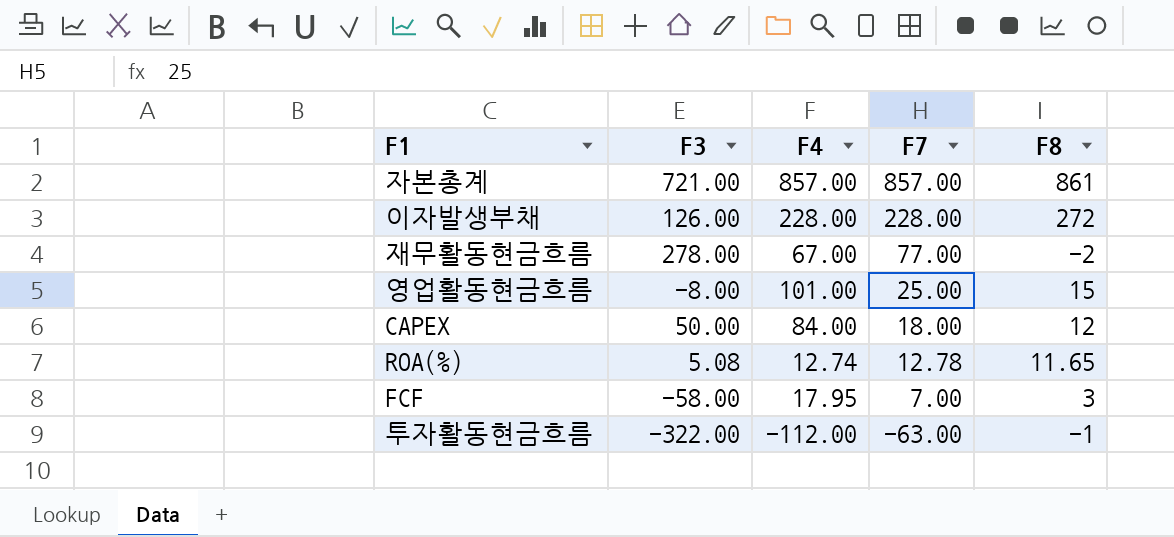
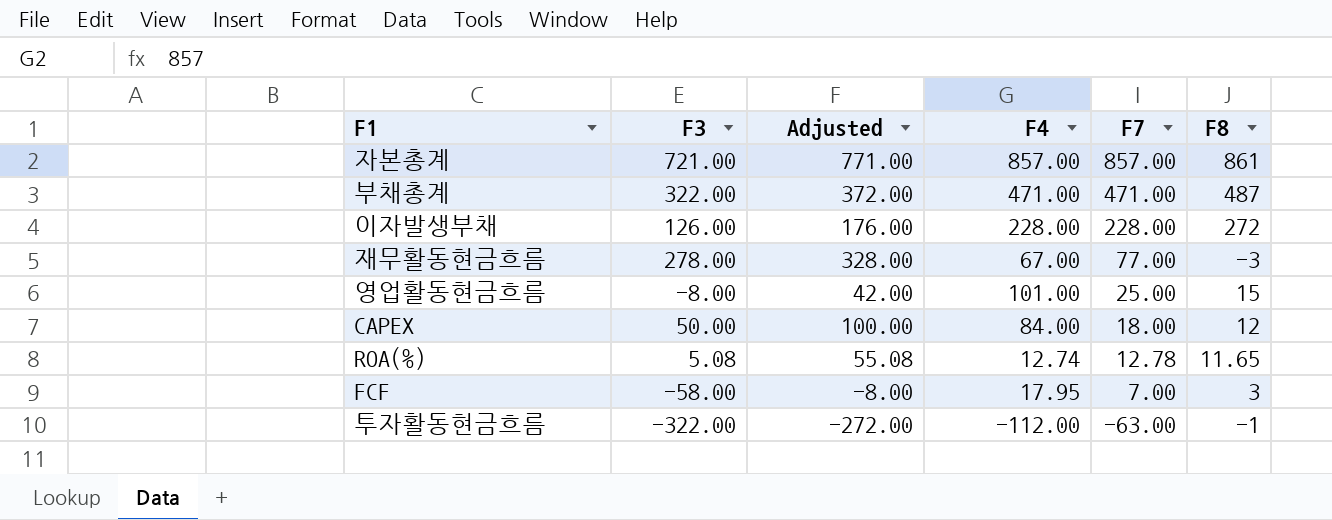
column Adjusted | formula: none -> [F3] + 50
row 부채총계: none -> 322.00 | 372.00 | 471.00 | 471.00 | 487
재무활동현금흐름 | F8: -2 -> -3

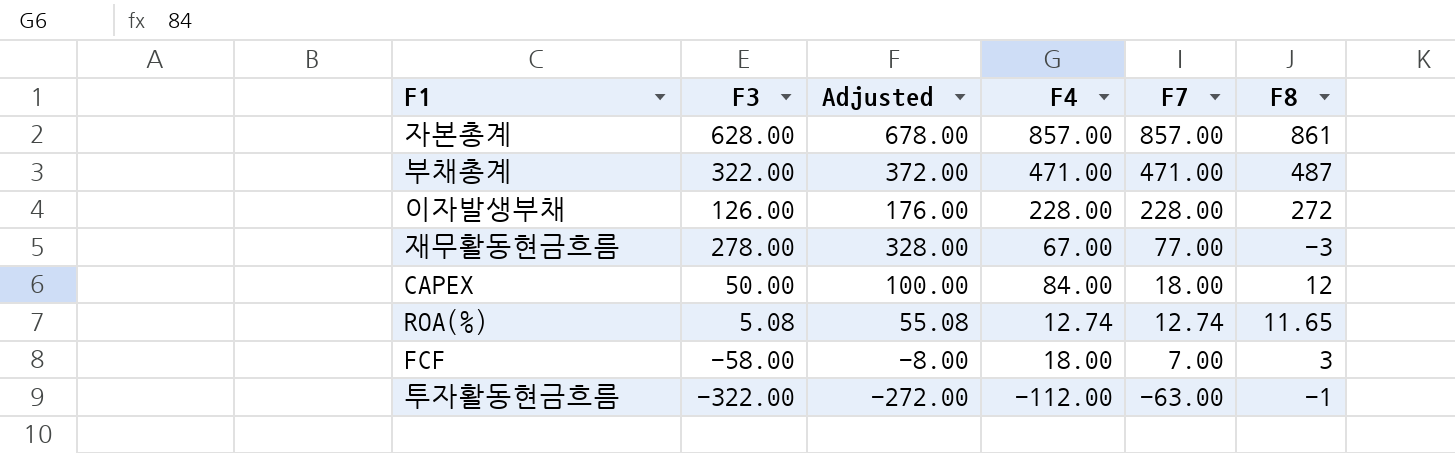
row 영업활동현금흐름: -8.00 | 42.00 | 101.00 | 25.00 | 15 -> none
자본총계 | F3: 721.00 -> 628.00
자본총계 | Adjusted: 771.00 -> 678.00
ROA(%) | F7: 12.78 -> 12.74
FCF | F4: 17.95 -> 18.00

